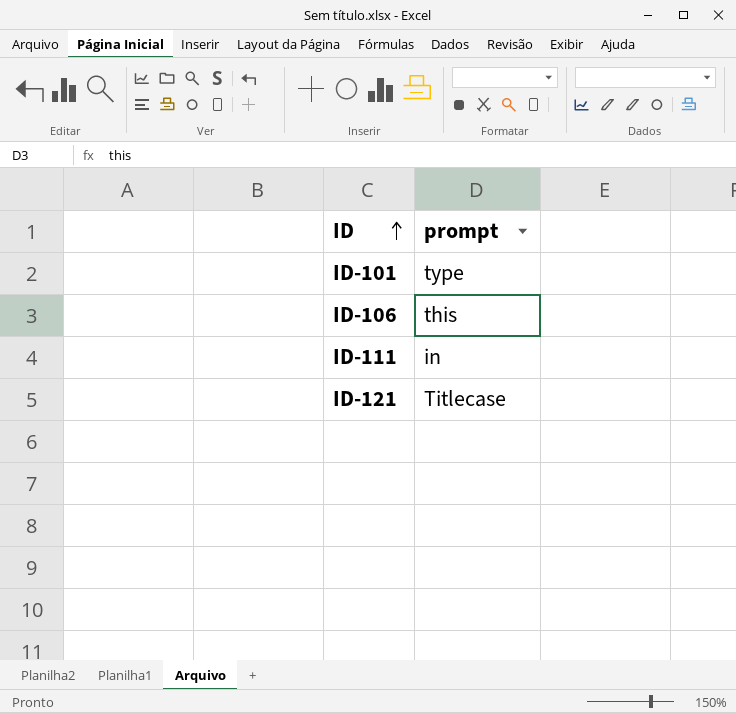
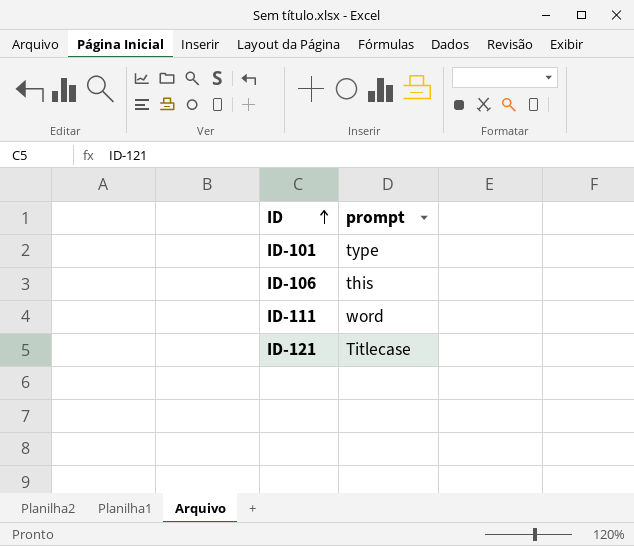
ID-111 | prompt: in -> word

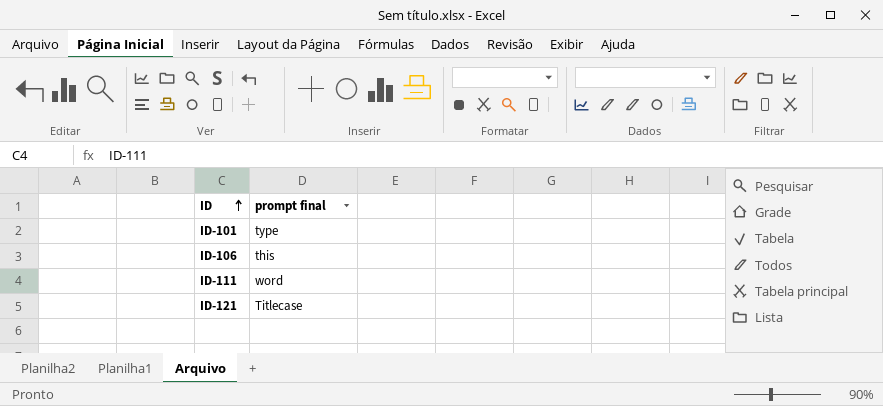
column name: prompt -> prompt final

